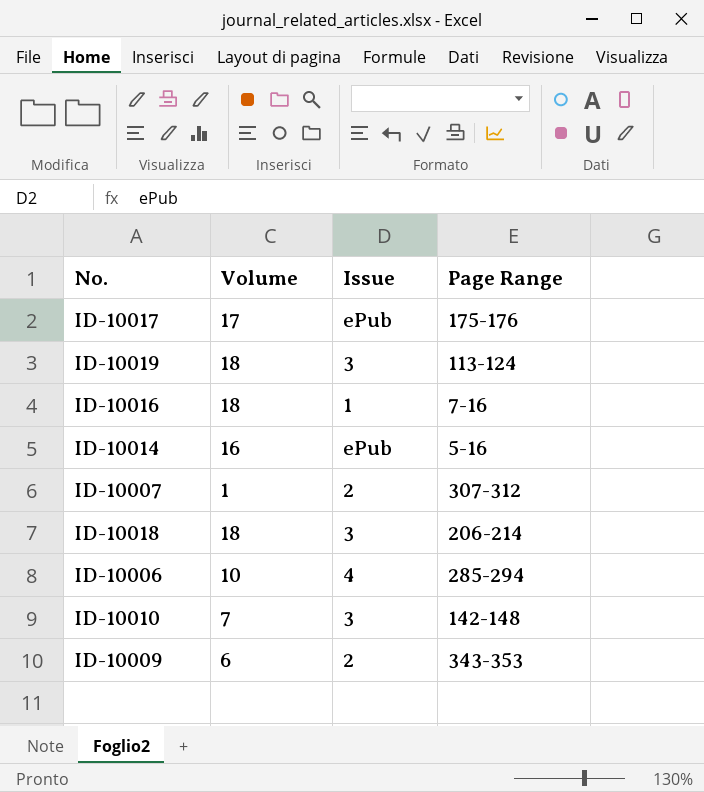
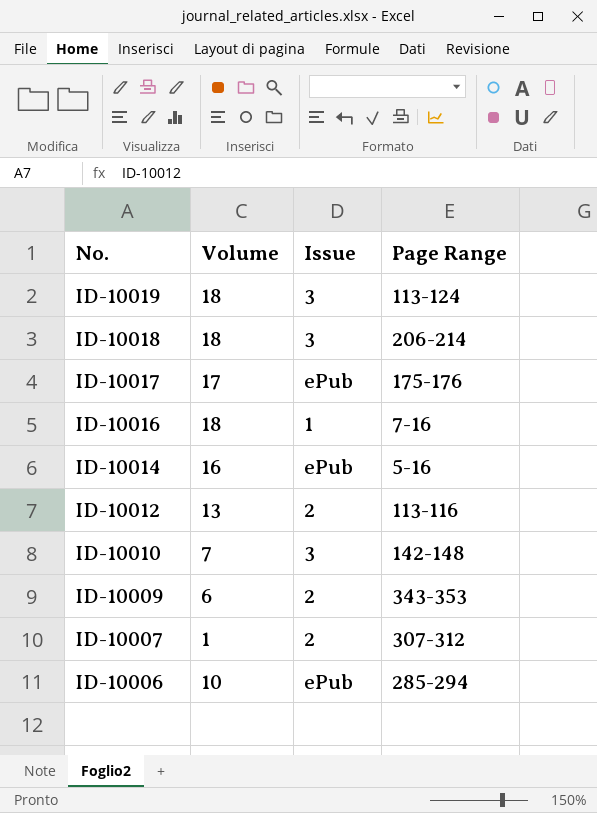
row order: none -> No. descending
row ID-10012: none -> 13 | 2 | 113-116
ID-10006 | Issue: 4 -> ePub

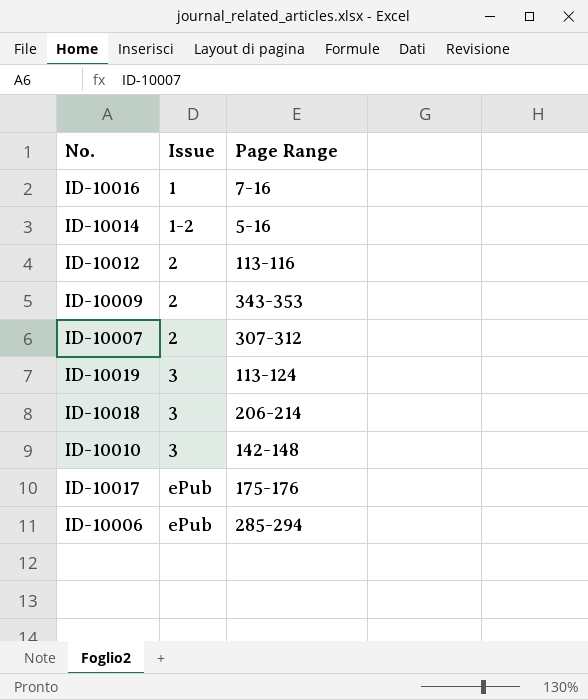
row order: No. descending -> Issue ascending
column Volume | position: 2 -> none
ID-10014 | Issue: ePub -> 1-2

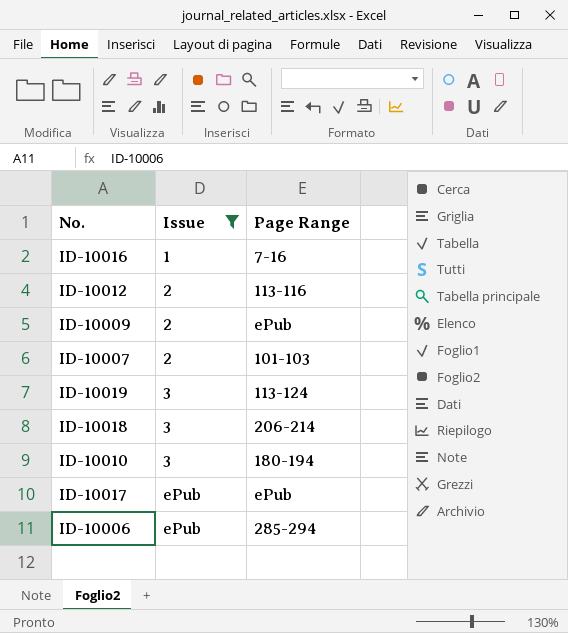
filter: none -> Issue != 1-2
ID-10009 | Page Range: 343-353 -> ePub
ID-10007 | Page Range: 307-312 -> 101-103
ID-10010 | Page Range: 142-148 -> 180-194
ID-10017 | Page Range: 175-176 -> ePub

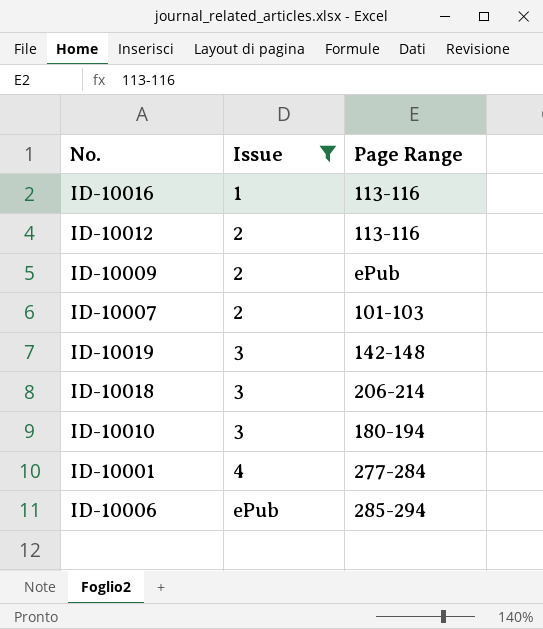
row ID-10017: ePub | ePub -> none
ID-10016 | Page Range: 7-16 -> 113-116
ID-10019 | Page Range: 113-124 -> 142-148
row ID-10001: none -> 4 | 277-284

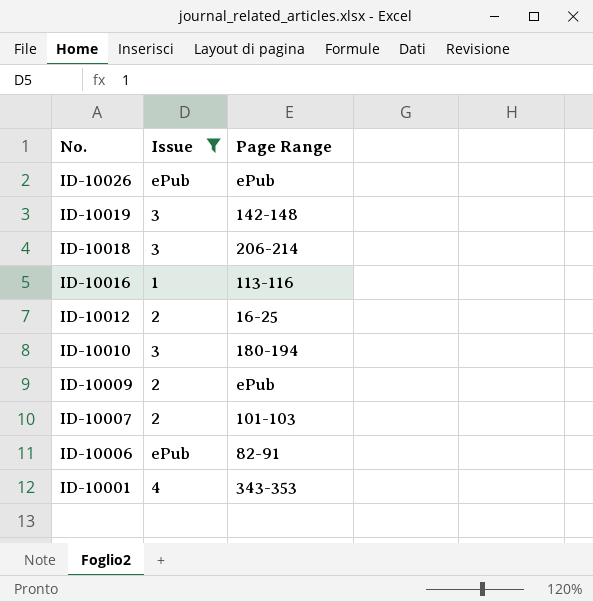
row order: Issue ascending -> No. descending
row ID-10026: none -> ePub | ePub
ID-10012 | Page Range: 113-116 -> 16-25
ID-10006 | Page Range: 285-294 -> 82-91
ID-10001 | Page Range: 277-284 -> 343-353

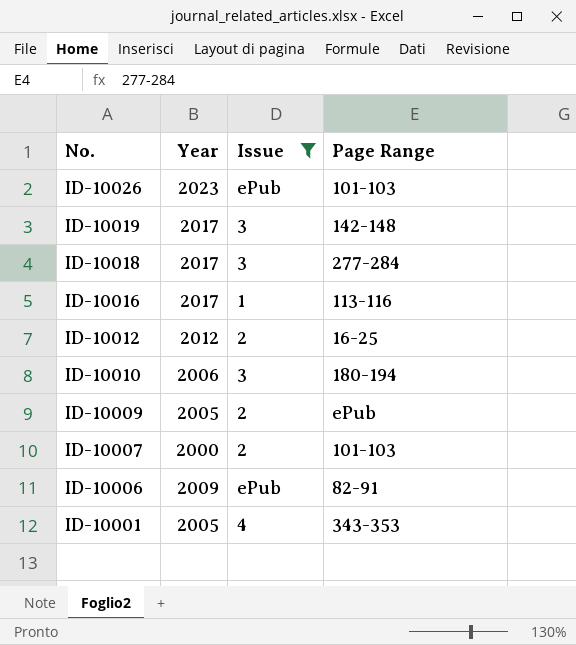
column Year | position: none -> 2
ID-10026 | Page Range: ePub -> 101-103
ID-10018 | Page Range: 206-214 -> 277-284

